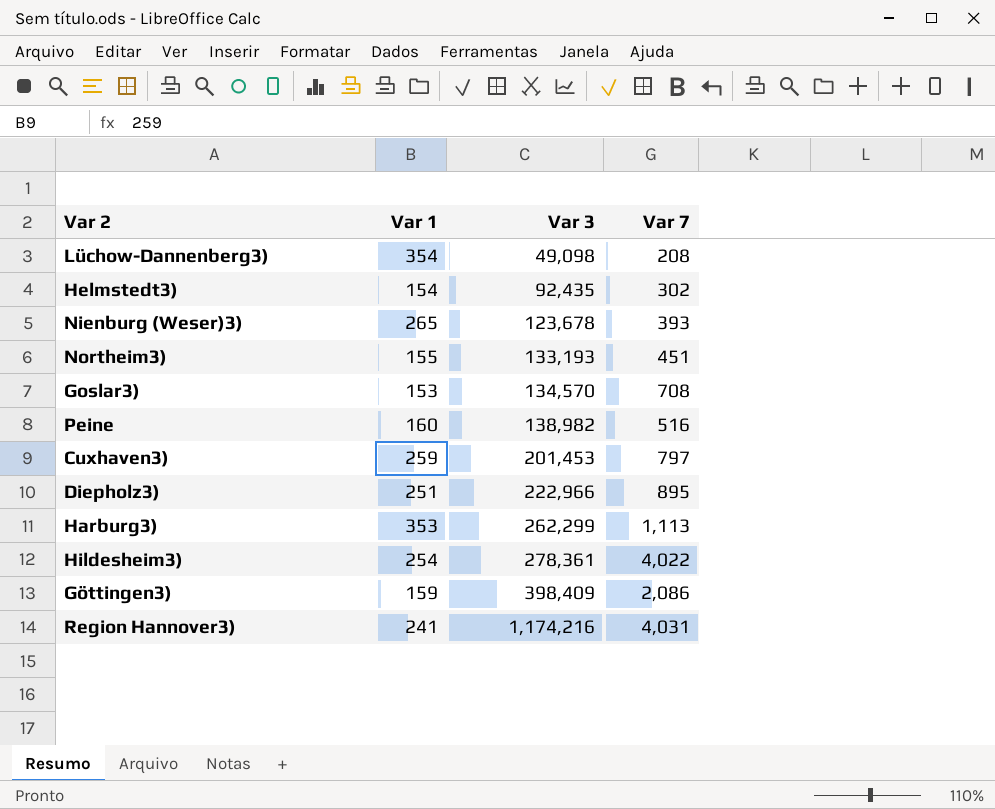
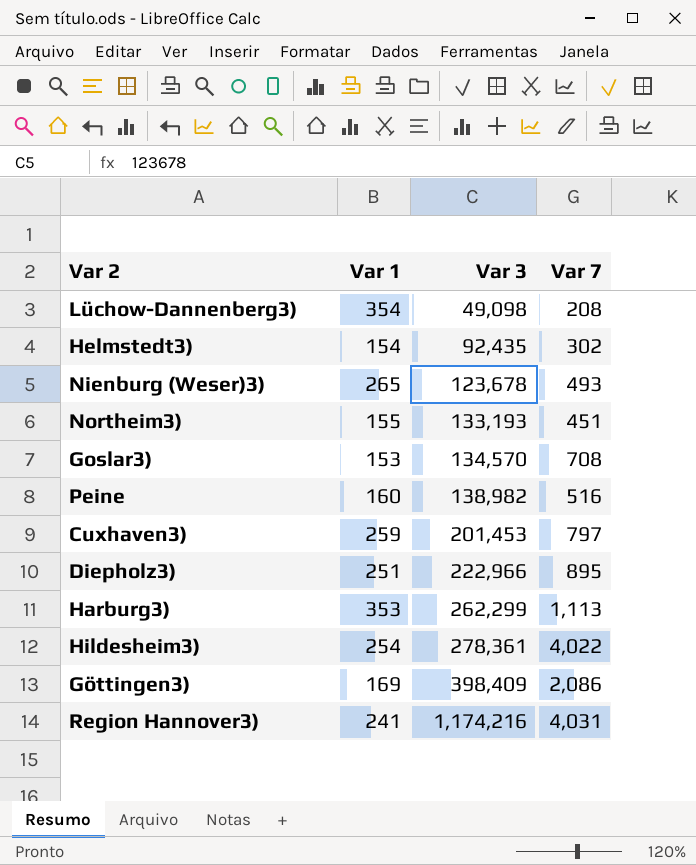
Nienburg (Weser)3) | Var 7: 393 -> 493
Göttingen3) | Var 1: 159 -> 169

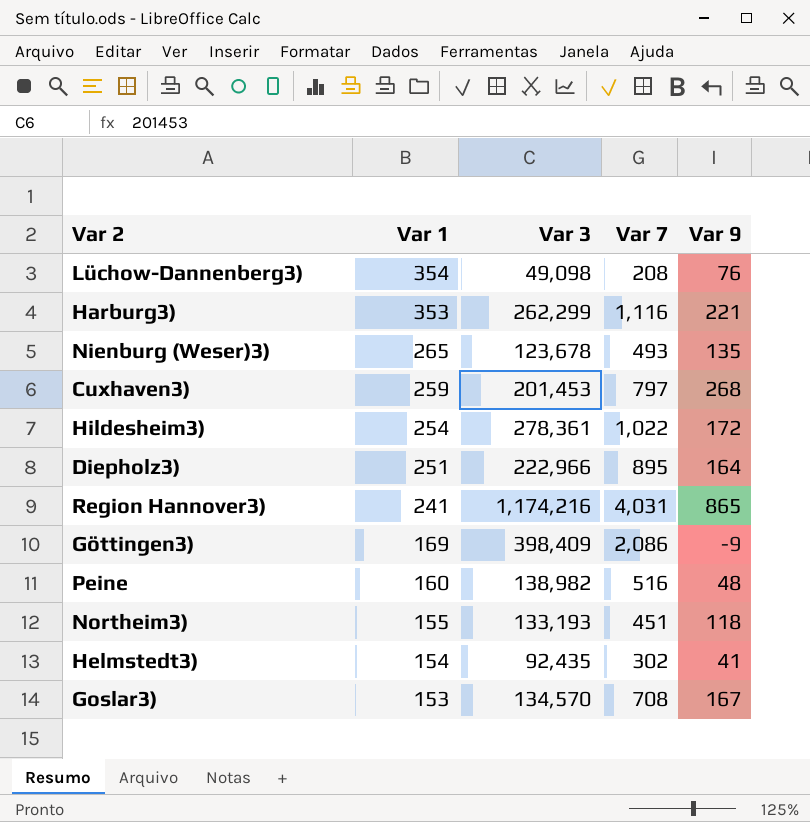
row order: Var 3 ascending -> Var 1 descending
column Var 9 | position: none -> 5
Harburg3) | Var 7: 1,113 -> 1,116
Hildesheim3) | Var 7: 4,022 -> 1,022

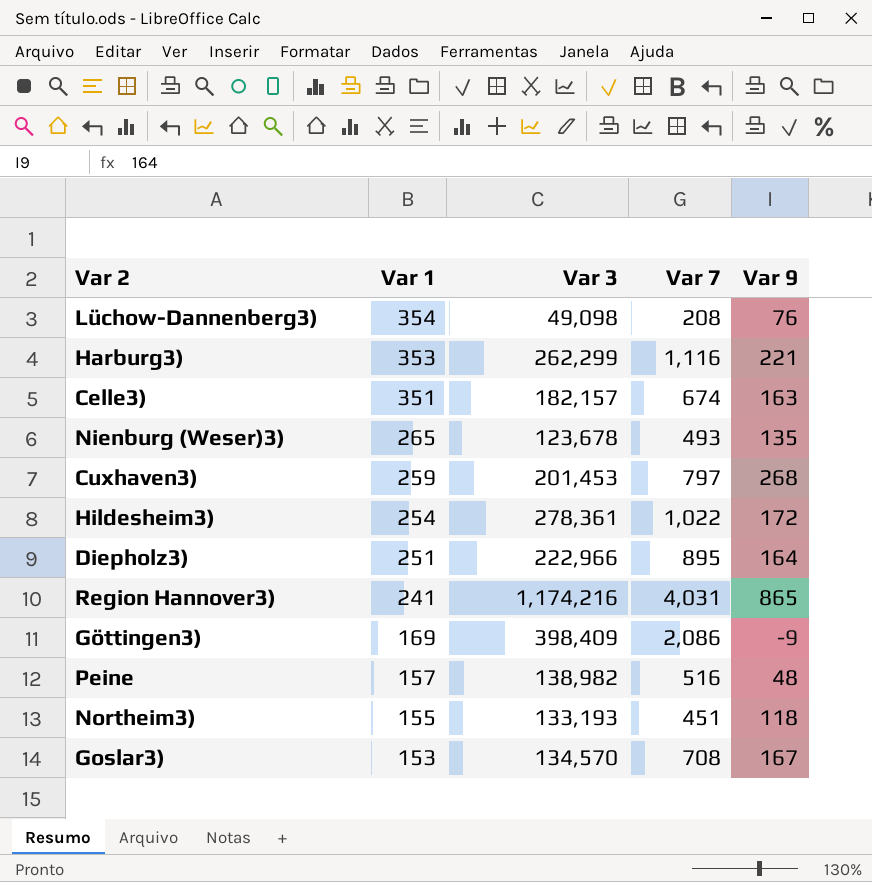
row Helmstedt3): 154 | 92,435 | 302 | 41 -> none
row Celle3): none -> 351 | 182,157 | 674 | 163
Peine | Var 1: 160 -> 157

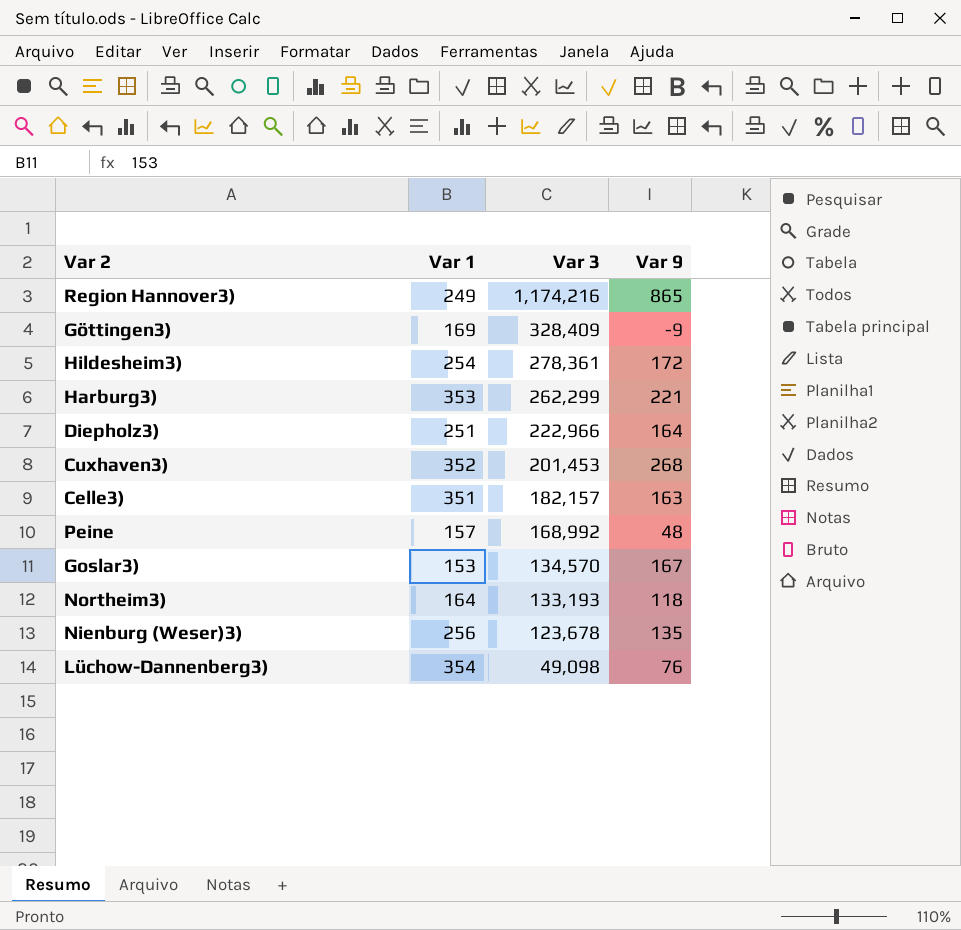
row order: Var 1 descending -> Var 3 descending
column Var 7 | position: 4 -> none
Region Hannover3) | Var 1: 241 -> 249
Göttingen3) | Var 3: 398,409 -> 328,409
Cuxhaven3) | Var 1: 259 -> 352
Peine | Var 3: 138,982 -> 168,992
Northeim3) | Var 1: 155 -> 164
Nienburg (Weser)3) | Var 1: 265 -> 256

